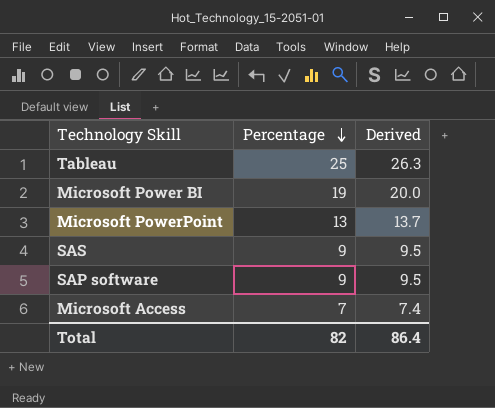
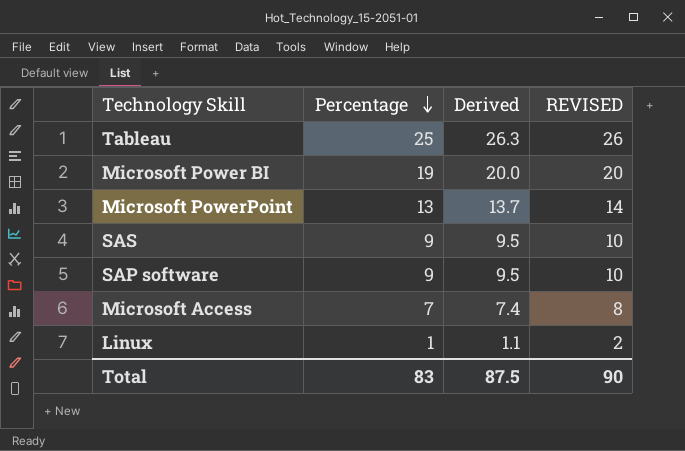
column REVISED | formula: none -> [Percentage] + 1
row Linux: none -> 1 | 1.1 | 2
Total | Percentage: 82 -> 83
Total | Derived: 86.4 -> 87.5

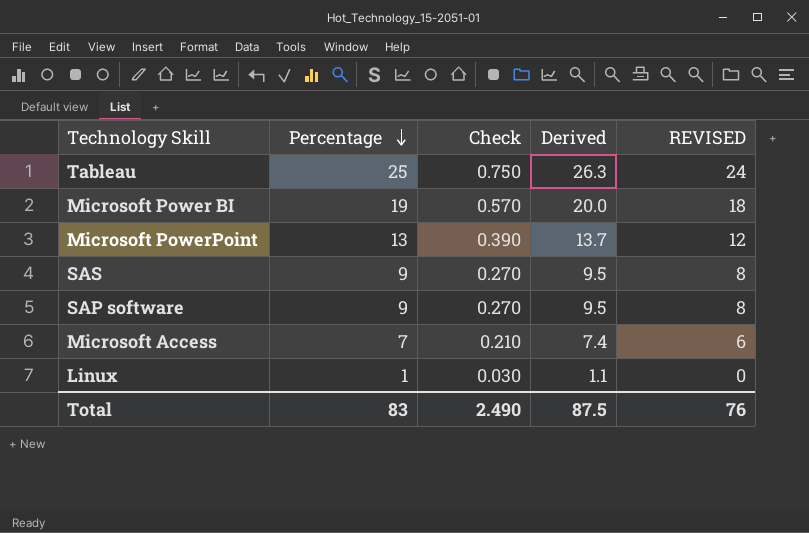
column Check | formula: none -> [Percentage] * 0.03
column REVISED | formula: [Percentage] + 1 -> [Percentage] - 1
Total | REVISED: 90 -> 76

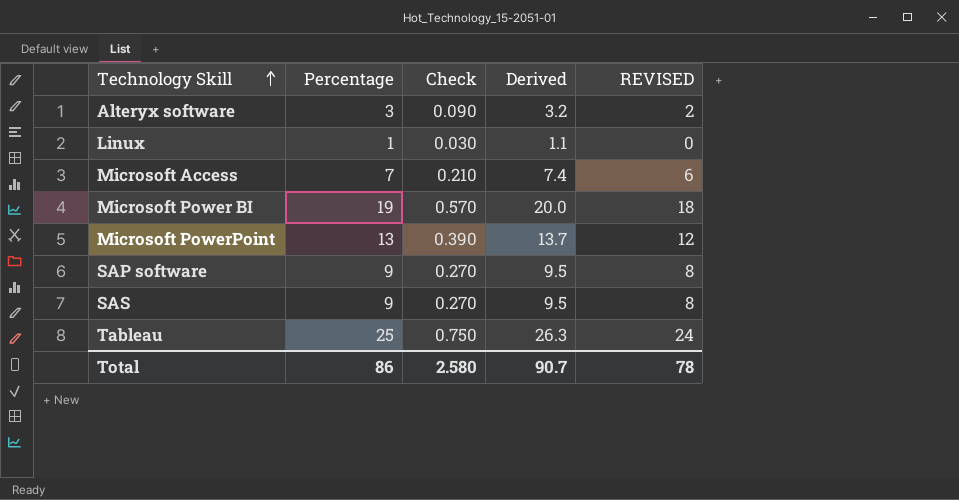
row order: Percentage descending -> Technology Skill ascending
row Alteryx software: none -> 3 | 0.090 | 3.2 | 2
Total | Percentage: 83 -> 86
Total | Check: 2.490 -> 2.580
Total | Derived: 87.5 -> 90.7
Total | REVISED: 76 -> 78

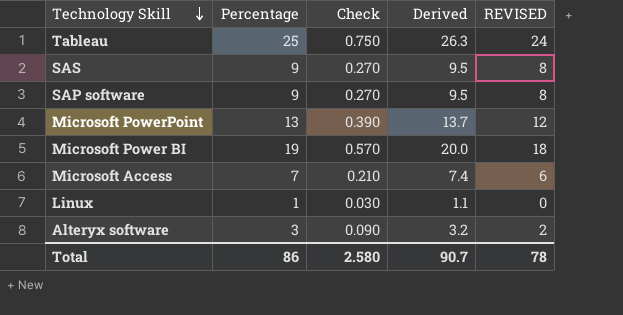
row order: Technology Skill ascending -> Technology Skill descending

